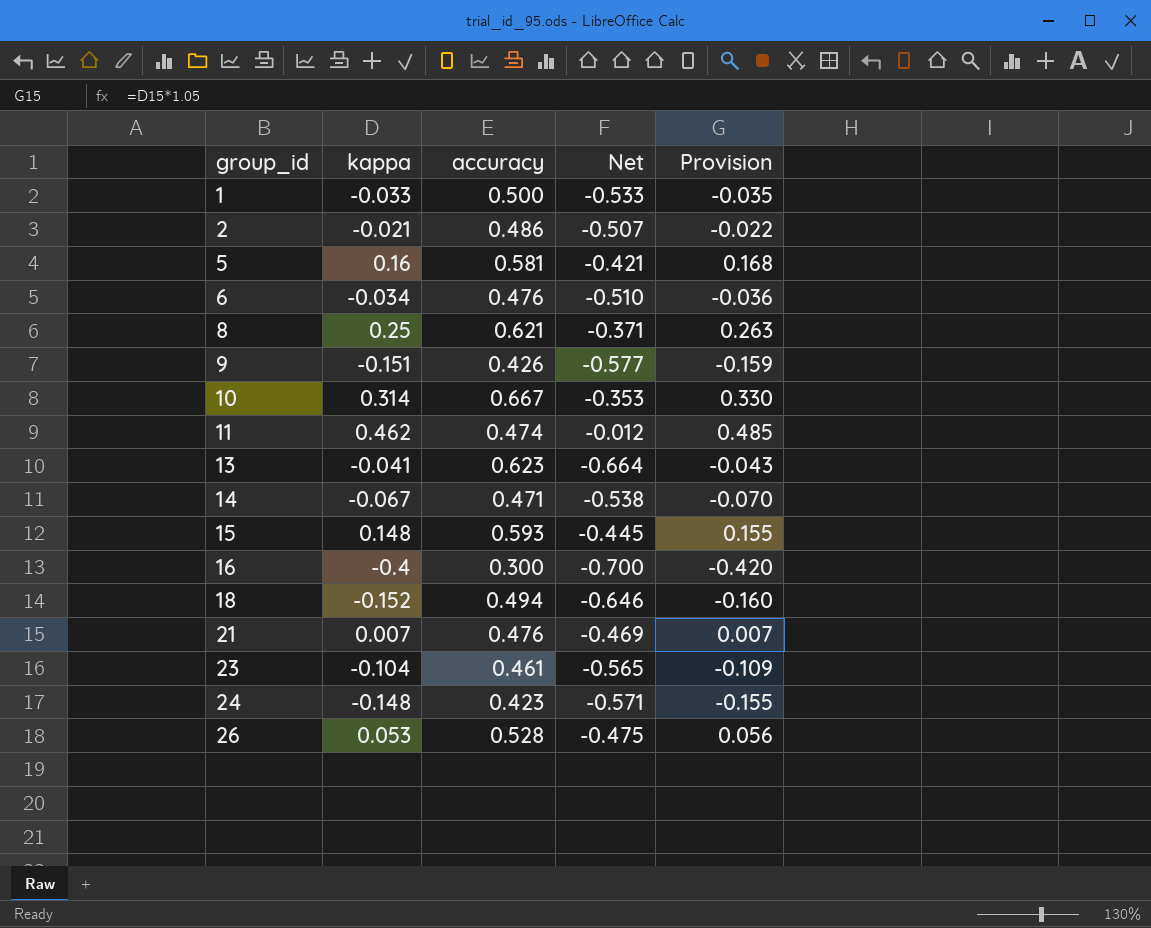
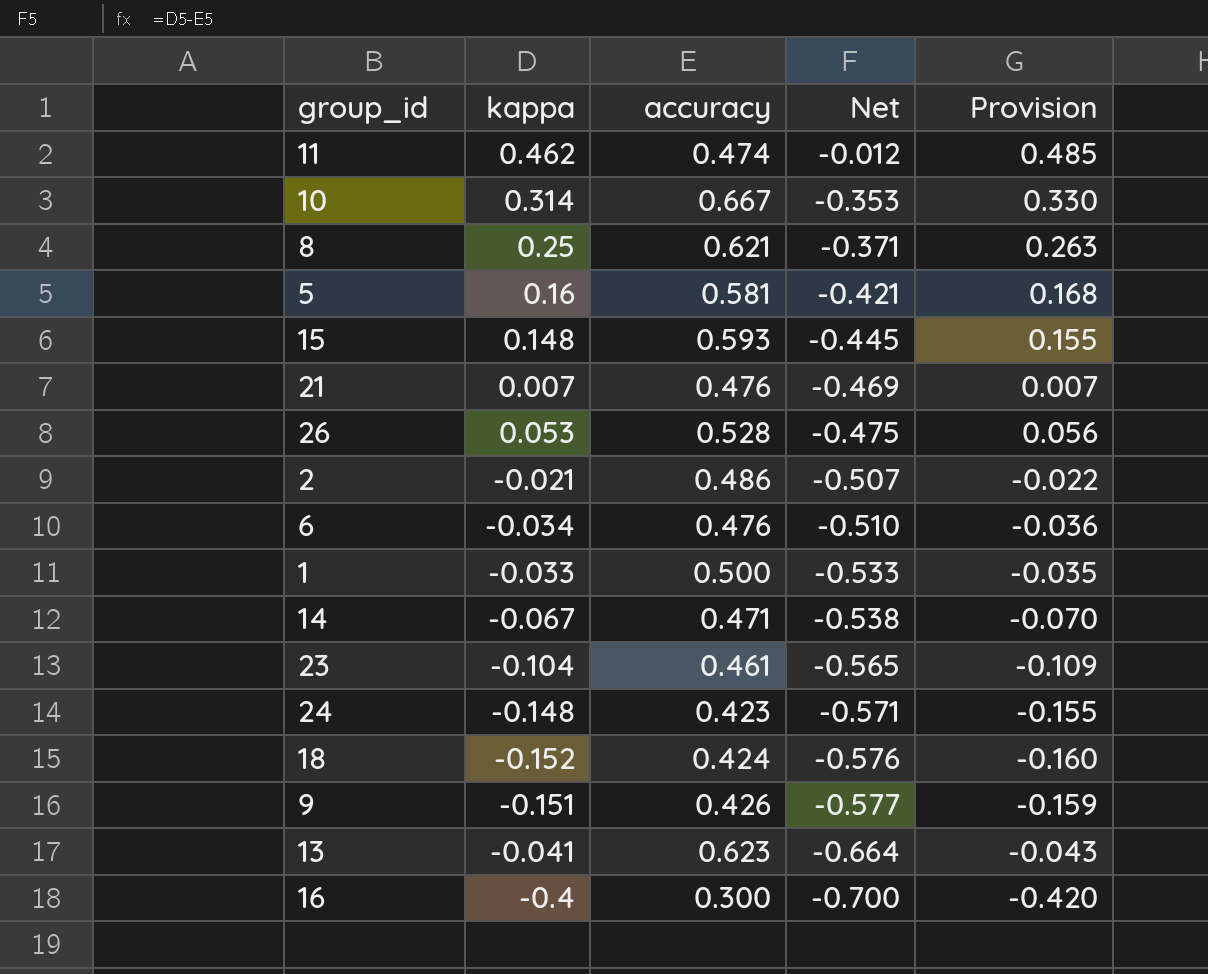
row order: group_id ascending -> Net descending
18 | accuracy: 0.494 -> 0.424
18 | Net: -0.646 -> -0.576

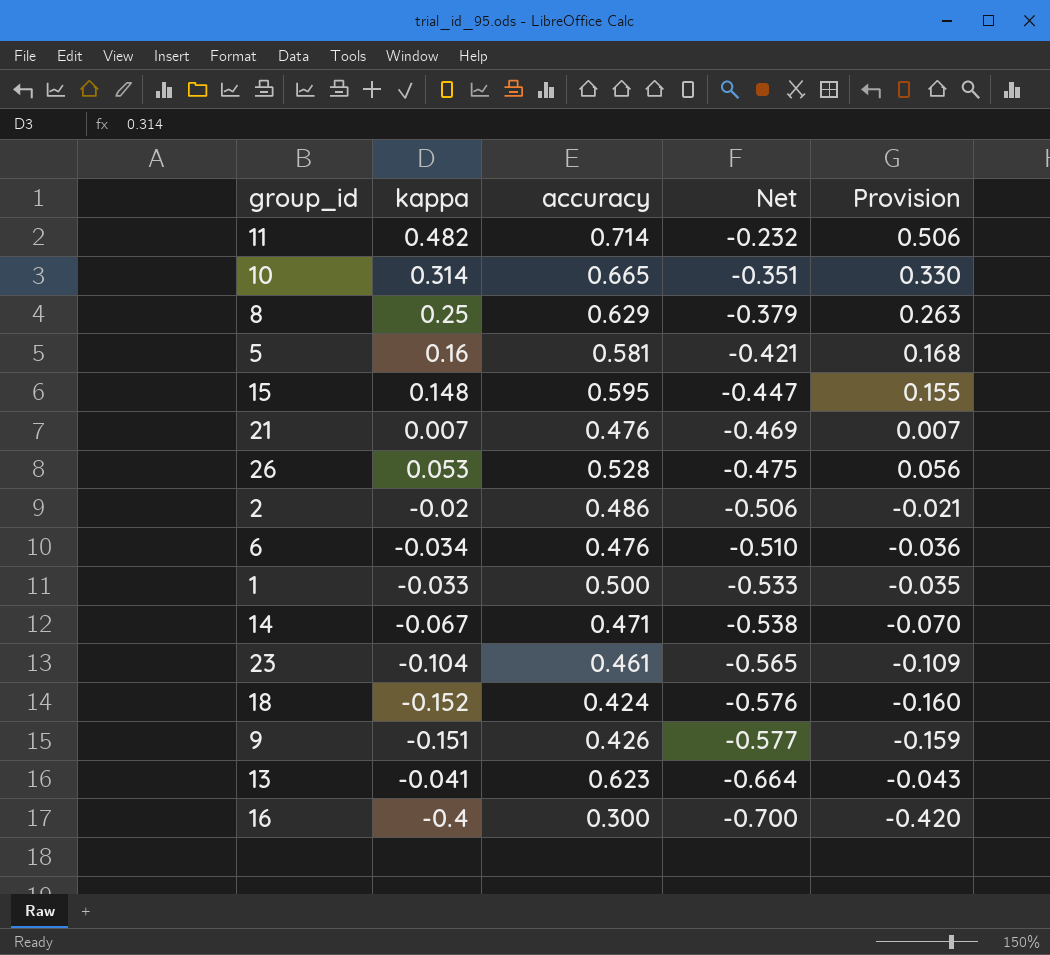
row 24: -0.148 | 0.423 | -0.571 | -0.155 -> none
11 | kappa: 0.462 -> 0.482
11 | accuracy: 0.474 -> 0.714
11 | Net: -0.012 -> -0.232
11 | Provision: 0.485 -> 0.506
10 | accuracy: 0.667 -> 0.665
10 | Net: -0.353 -> -0.351
8 | accuracy: 0.621 -> 0.629
8 | Net: -0.371 -> -0.379
15 | accuracy: 0.593 -> 0.595
15 | Net: -0.445 -> -0.447
2 | kappa: -0.021 -> -0.02
2 | Net: -0.507 -> -0.506
2 | Provision: -0.022 -> -0.021

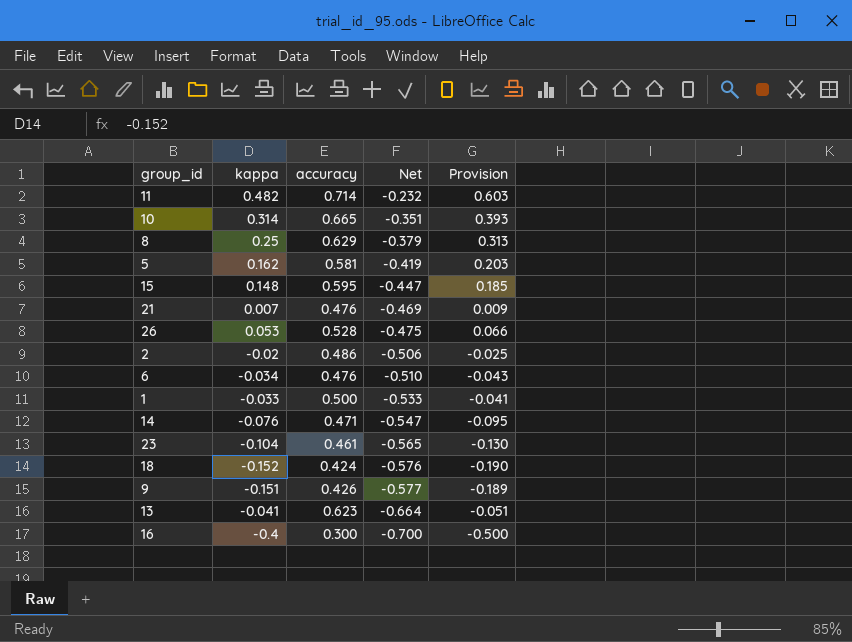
column Provision | formula: [kappa] * 1.05 -> [kappa] * 1.25
5 | kappa: 0.16 -> 0.162
5 | Net: -0.421 -> -0.419
14 | kappa: -0.067 -> -0.076
14 | Net: -0.538 -> -0.547

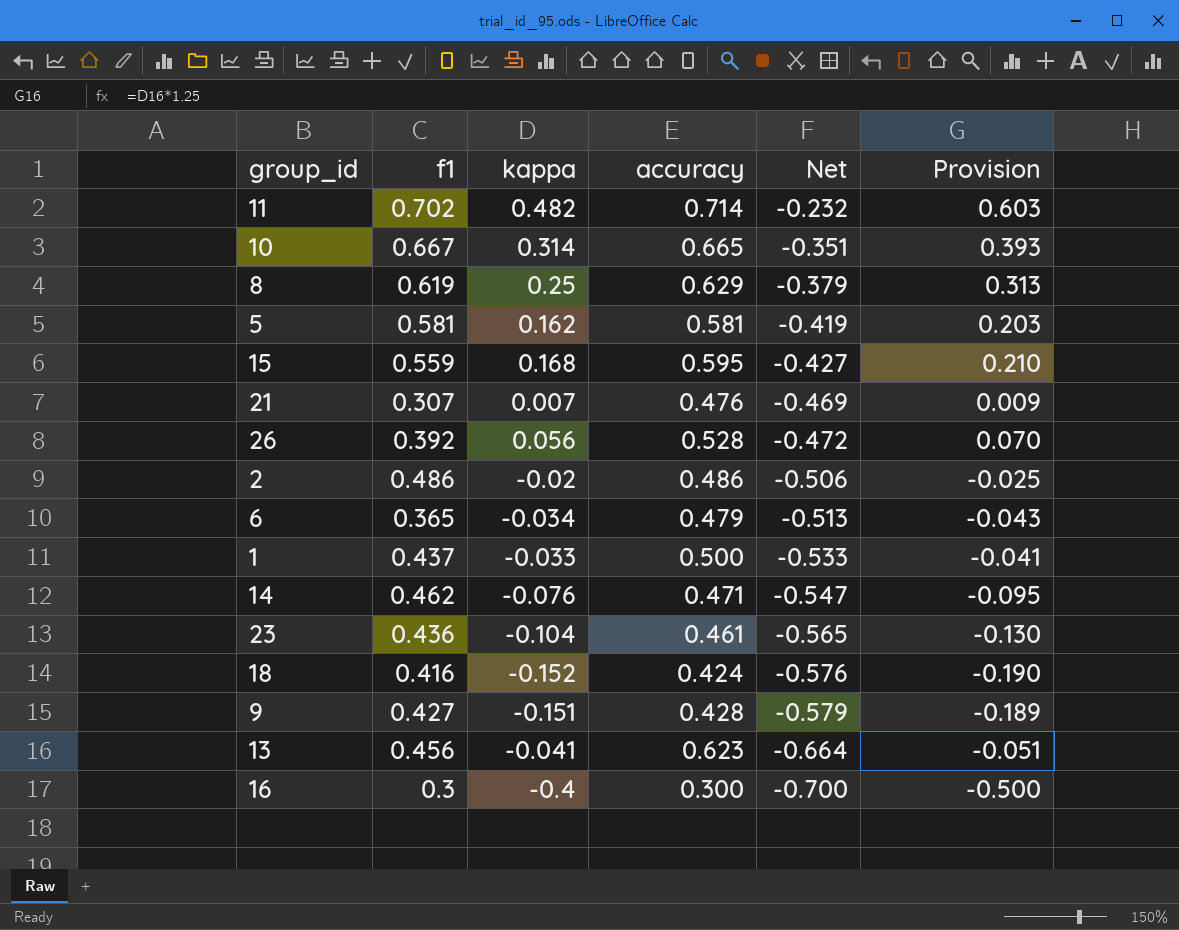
column f1 | position: none -> 2
15 | kappa: 0.148 -> 0.168
15 | Net: -0.447 -> -0.427
15 | Provision: 0.185 -> 0.210
26 | kappa: 0.053 -> 0.056
26 | Net: -0.475 -> -0.472
26 | Provision: 0.066 -> 0.070
6 | accuracy: 0.476 -> 0.479
6 | Net: -0.510 -> -0.513
9 | accuracy: 0.426 -> 0.428
9 | Net: -0.577 -> -0.579

